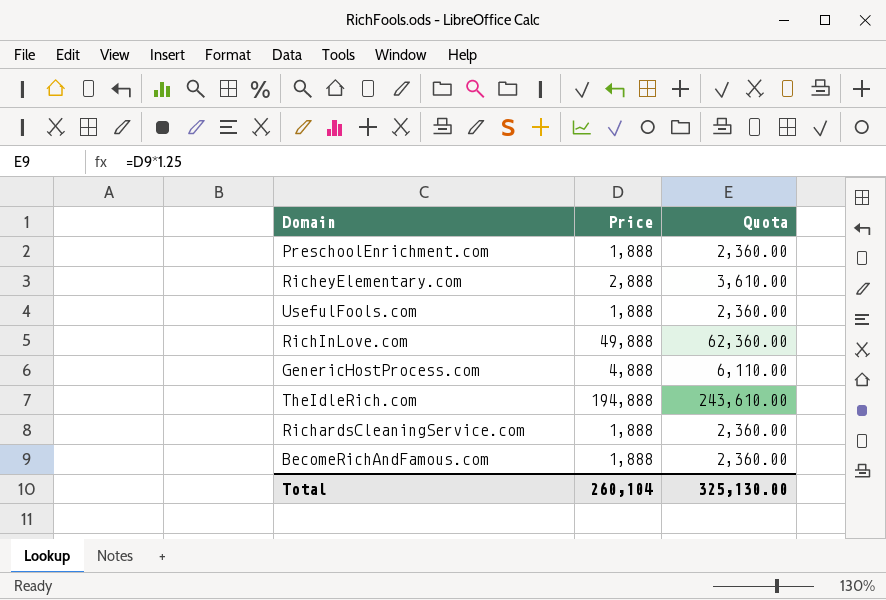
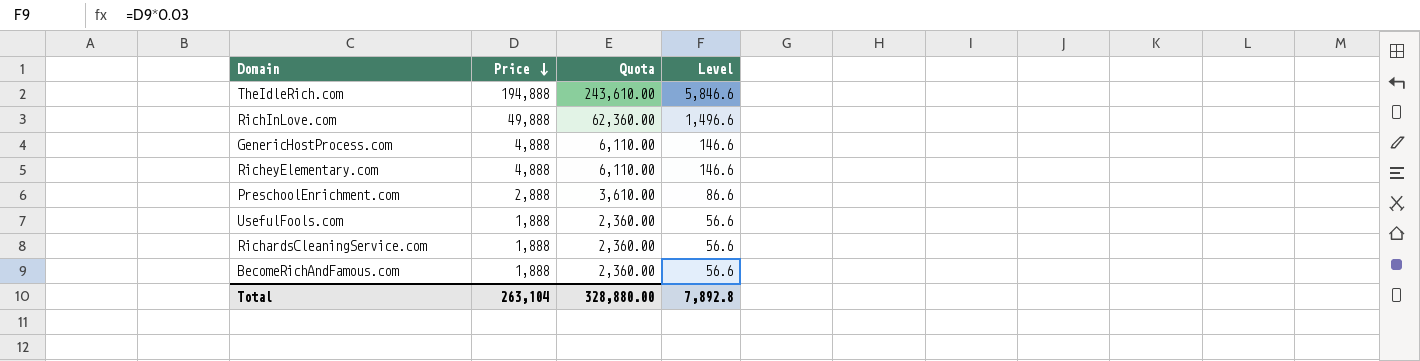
row order: none -> Price descending
column Level | formula: none -> [Price] * 0.03
RicheyElementary.com | Price: 2,888 -> 4,888
RicheyElementary.com | Quota: 3,610.00 -> 6,110.00
PreschoolEnrichment.com | Price: 1,888 -> 2,888
PreschoolEnrichment.com | Quota: 2,360.00 -> 3,610.00
Total | Price: 260,104 -> 263,104
Total | Quota: 325,130.00 -> 328,880.00

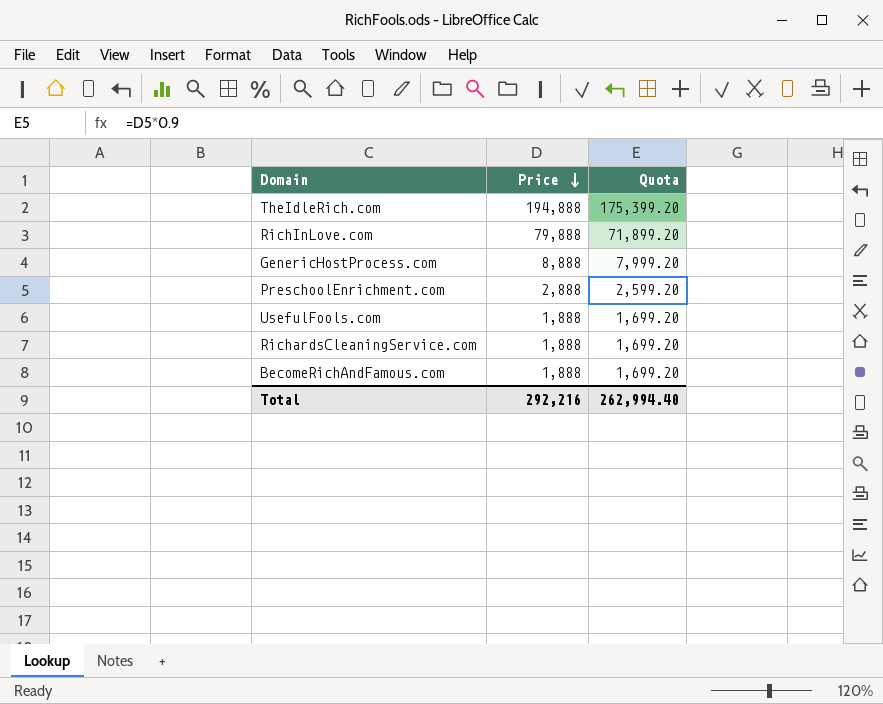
column Level | formula: [Price] * 0.03 -> none
column Quota | formula: [Price] * 1.25 -> [Price] * 0.9
row RicheyElementary.com: 4,888 | 6,110.00 | 146.6 -> none
RichInLove.com | Price: 49,888 -> 79,888
GenericHostProcess.com | Price: 4,888 -> 8,888
Total | Price: 263,104 -> 292,216
Total | Quota: 328,880.00 -> 262,994.40

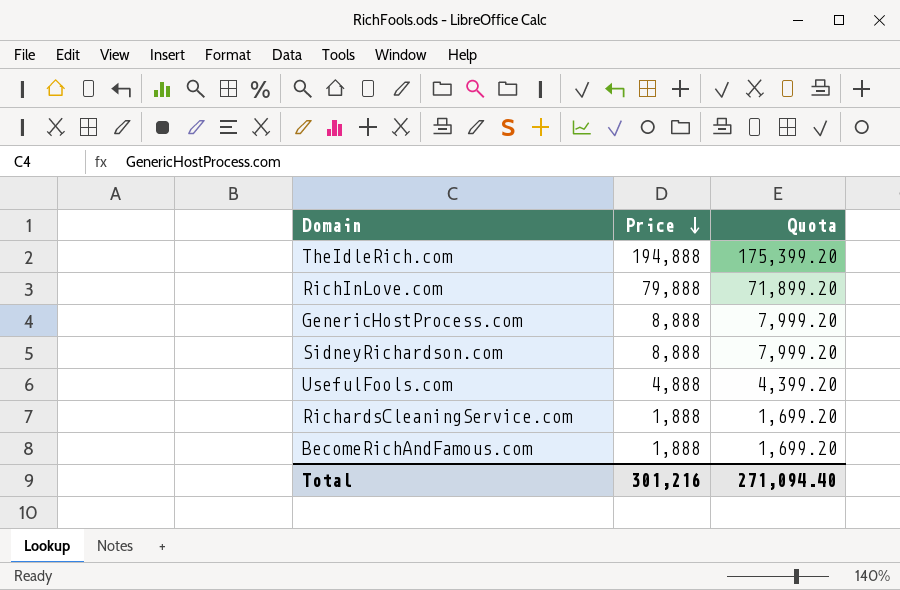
row PreschoolEnrichment.com: 2,888 | 2,599.20 -> none
row SidneyRichardson.com: none -> 8,888 | 7,999.20
UsefulFools.com | Price: 1,888 -> 4,888
UsefulFools.com | Quota: 1,699.20 -> 4,399.20
Total | Price: 292,216 -> 301,216
Total | Quota: 262,994.40 -> 271,094.40

